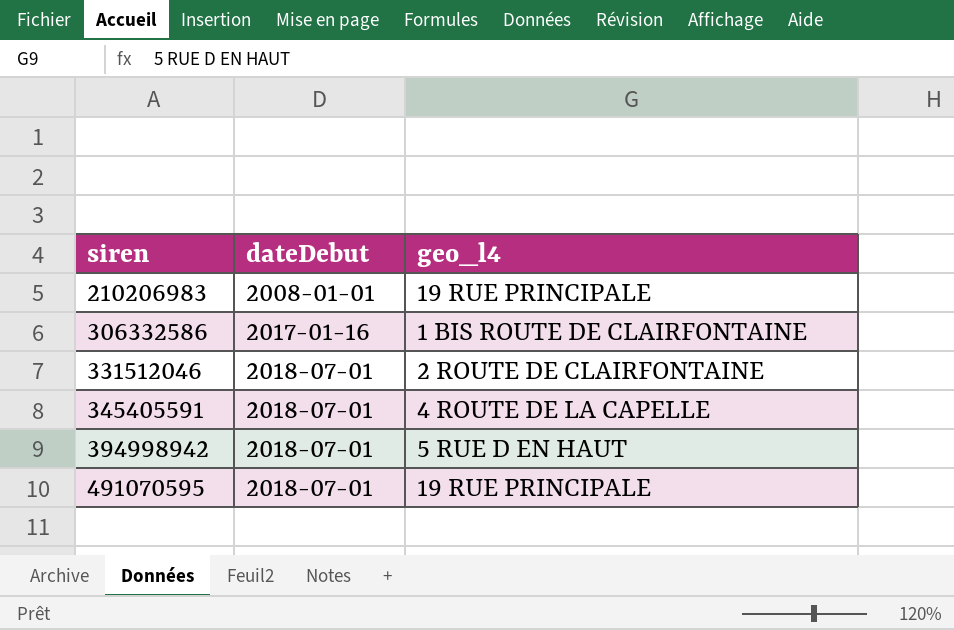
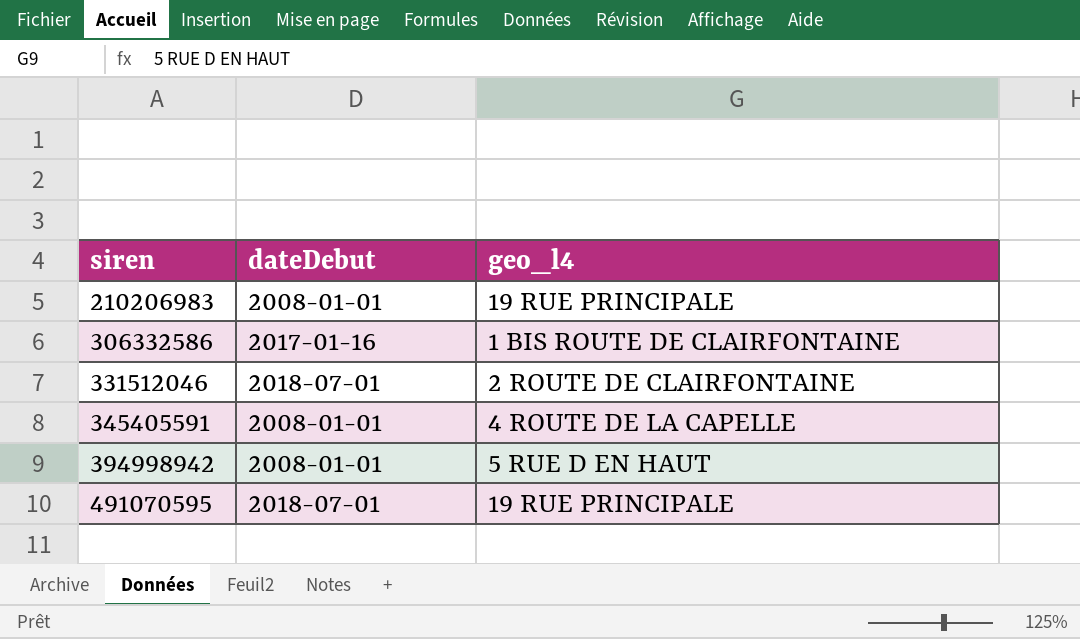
345405591 | dateDebut: 2018-07-01 -> 2008-01-01
394998942 | dateDebut: 2018-07-01 -> 2008-01-01

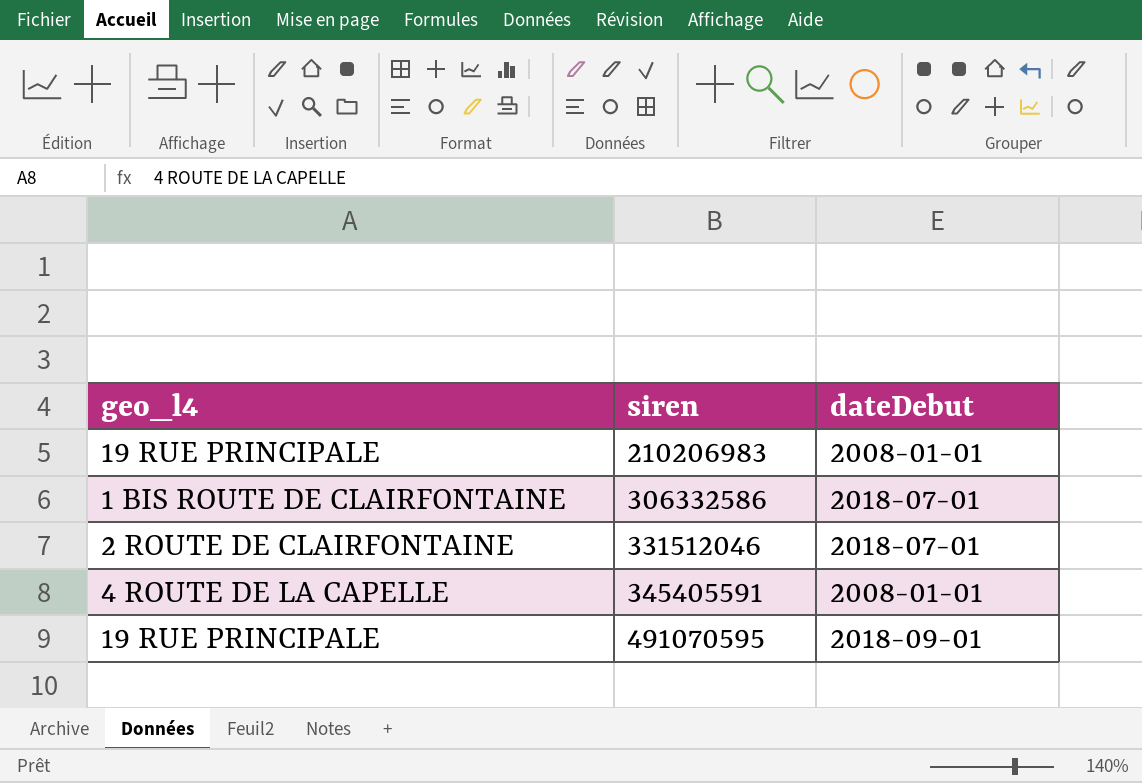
column geo_l4 | position: 3 -> 1
row 394998942: 2008-01-01 | 5 RUE D EN HAUT -> none
306332586 | dateDebut: 2017-01-16 -> 2018-07-01
491070595 | dateDebut: 2018-07-01 -> 2018-09-01

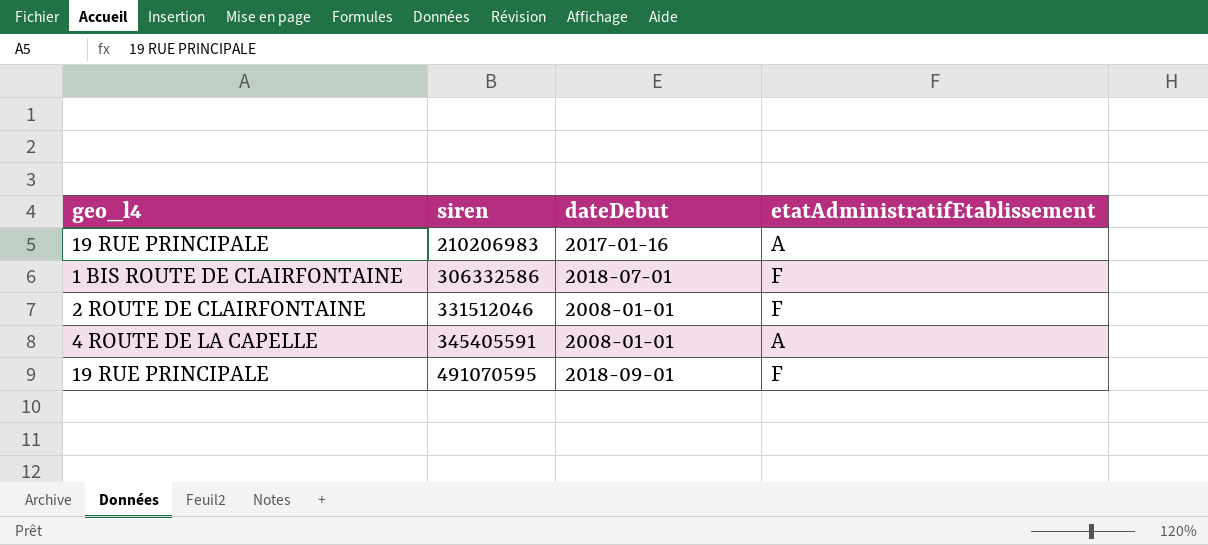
column etatAdministratifEtablissement | position: none -> 4
210206983 | dateDebut: 2008-01-01 -> 2017-01-16
331512046 | dateDebut: 2018-07-01 -> 2008-01-01

